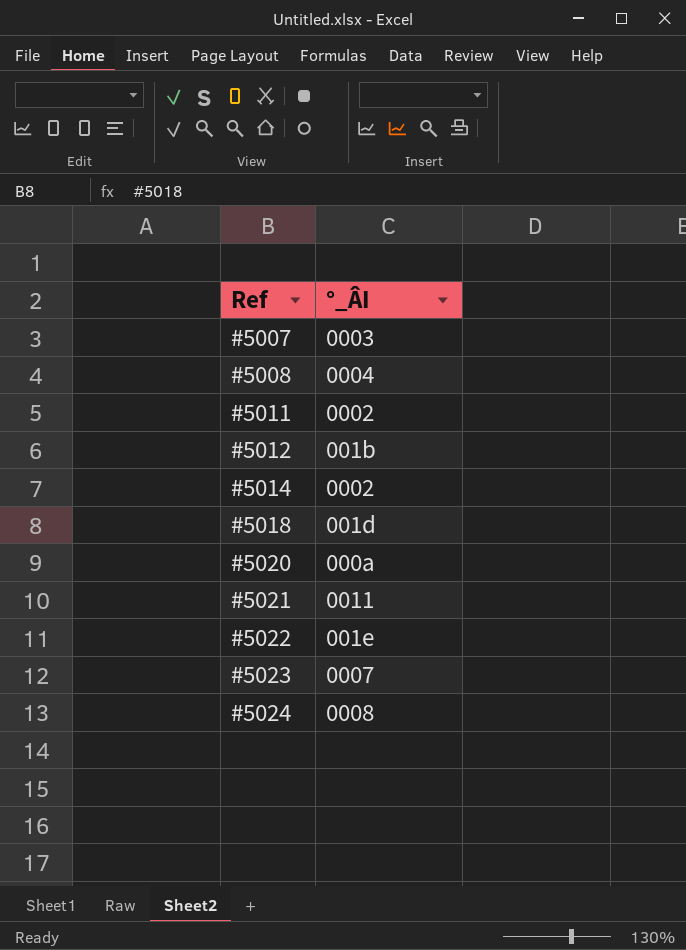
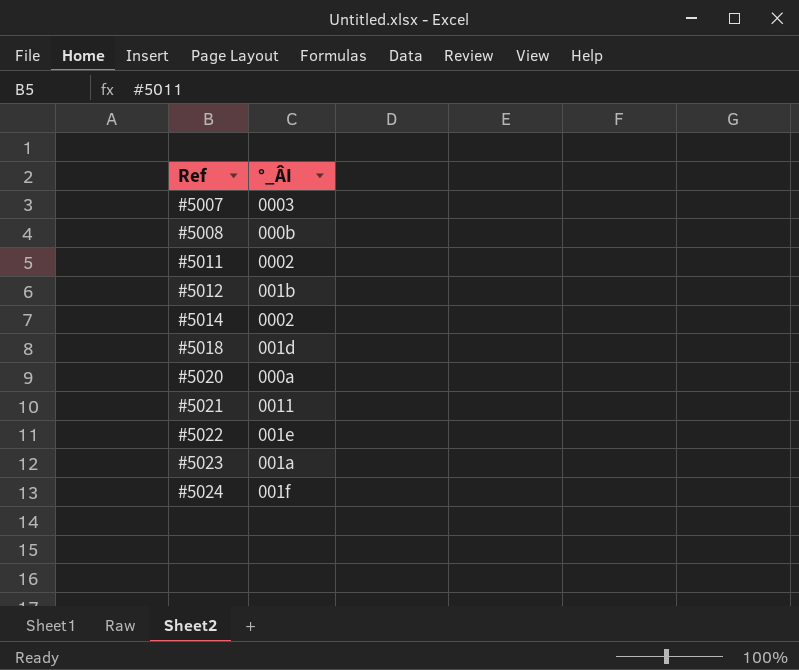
#5008 | °_ÂI: 0004 -> 000b
#5023 | °_ÂI: 0007 -> 001a
#5024 | °_ÂI: 0008 -> 001f

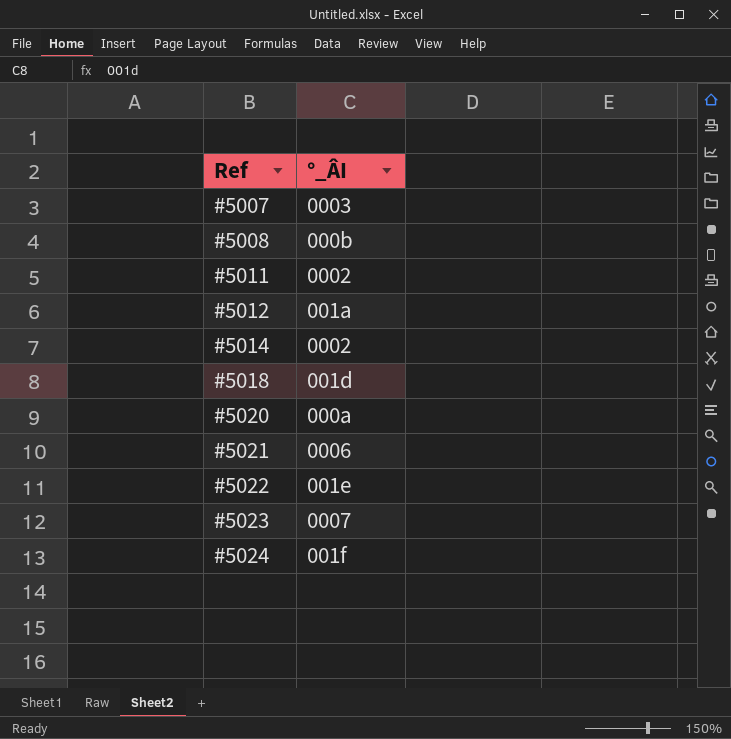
#5012 | °_ÂI: 001b -> 001a
#5021 | °_ÂI: 0011 -> 0006
#5023 | °_ÂI: 001a -> 0007

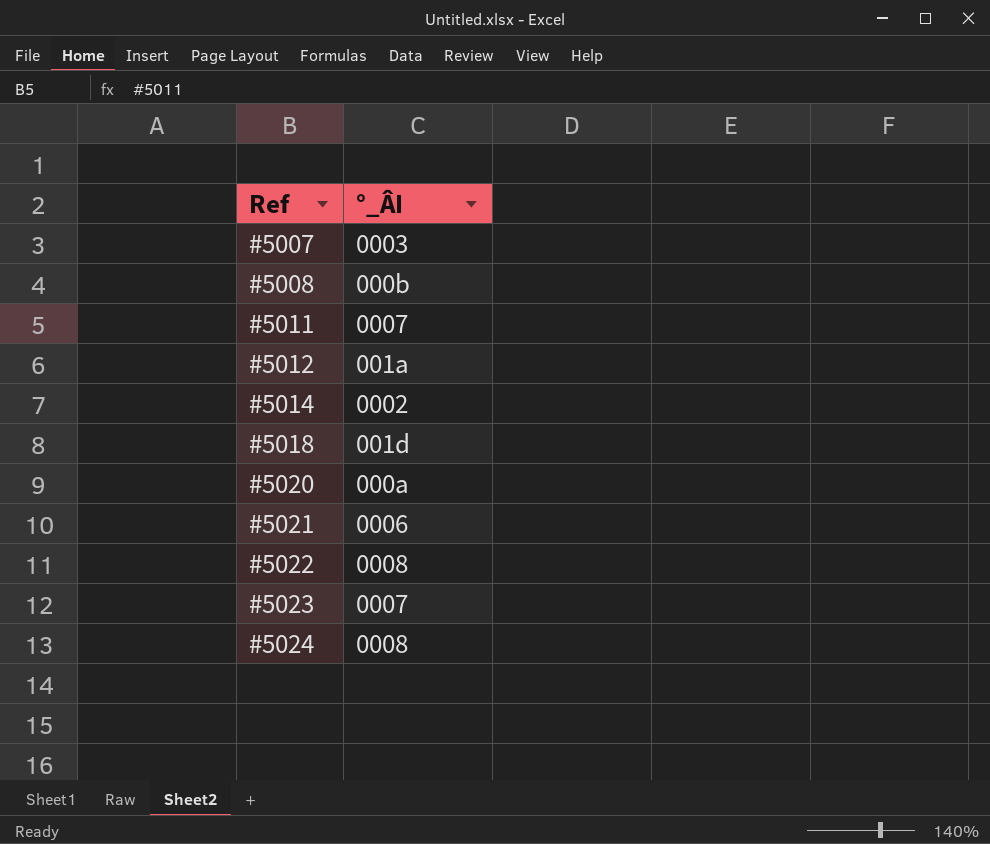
#5011 | °_ÂI: 0002 -> 0007
#5022 | °_ÂI: 001e -> 0008
#5024 | °_ÂI: 001f -> 0008

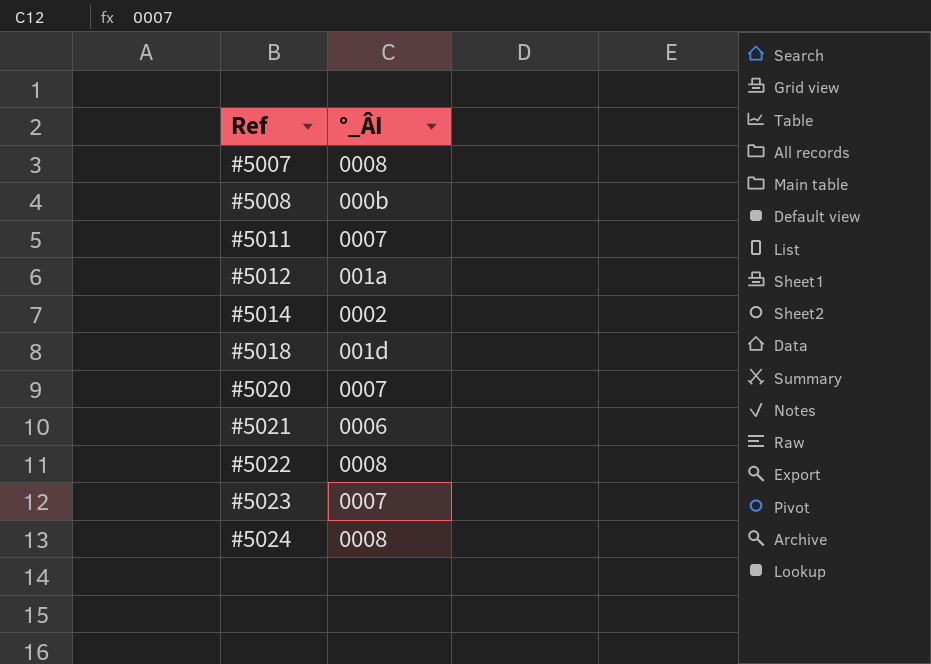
#5007 | °_ÂI: 0003 -> 0008
#5020 | °_ÂI: 000a -> 0007

